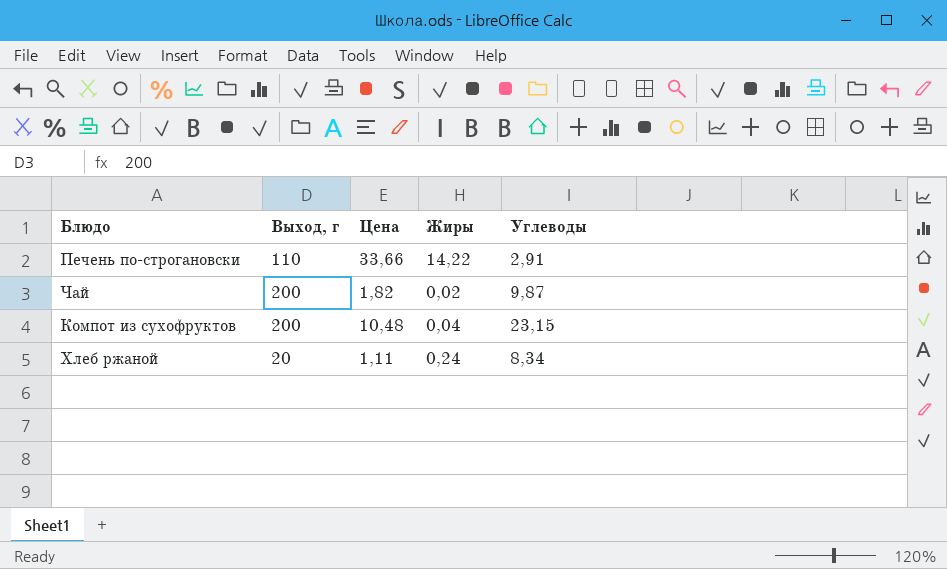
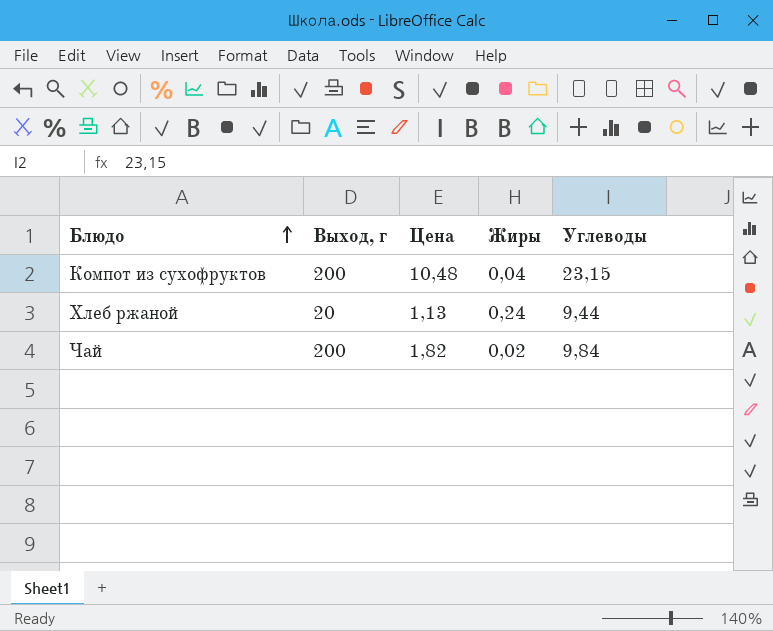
row order: none -> Блюдо ascending
row Печень по-строгановски: 110 | 33,66 | 14,22 | 2,91 -> none
Хлеб ржаной | Цена: 1,11 -> 1,13
Хлеб ржаной | Углеводы: 8,34 -> 9,44
Чай | Углеводы: 9,87 -> 9,84

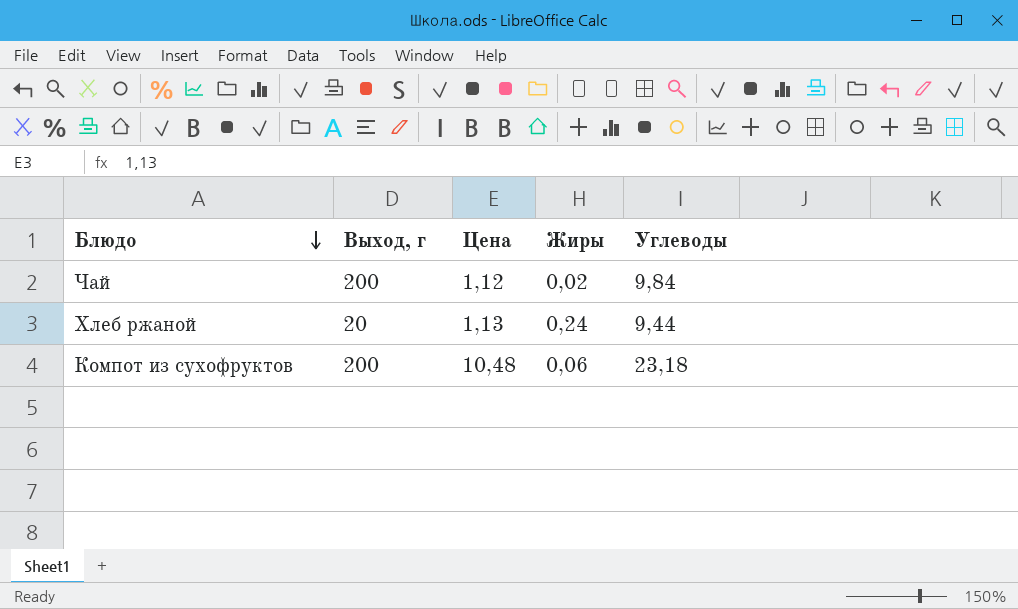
row order: Блюдо ascending -> Блюдо descending
Чай | Цена: 1,82 -> 1,12
Компот из сухофруктов | Жиры: 0,04 -> 0,06
Компот из сухофруктов | Углеводы: 23,15 -> 23,18

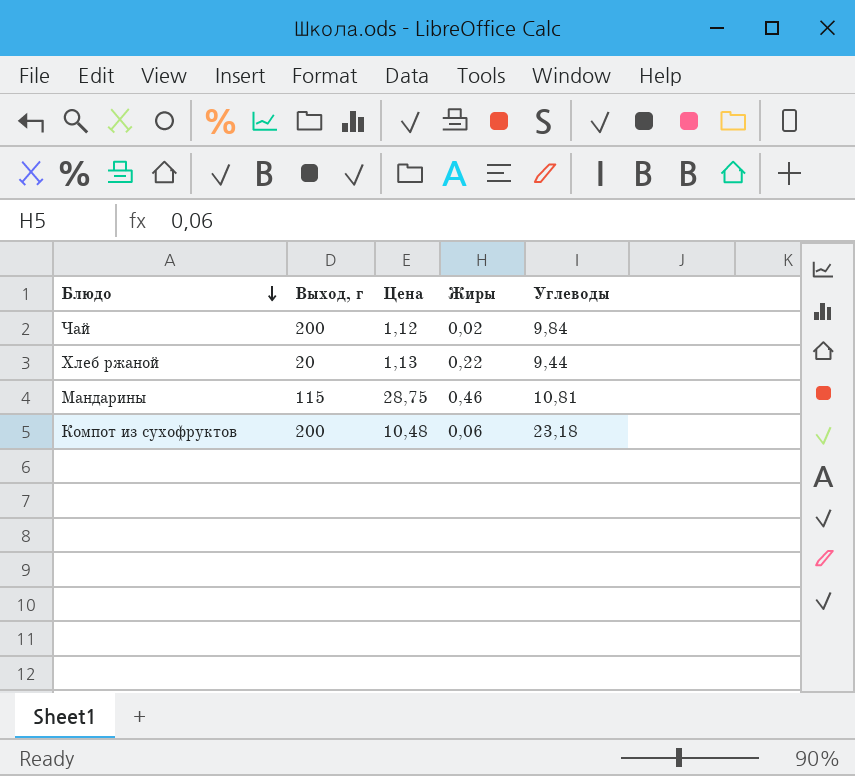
Хлеб ржаной | Жиры: 0,24 -> 0,22
row Мандарины: none -> 115 | 28,75 | 0,46 | 10,81

